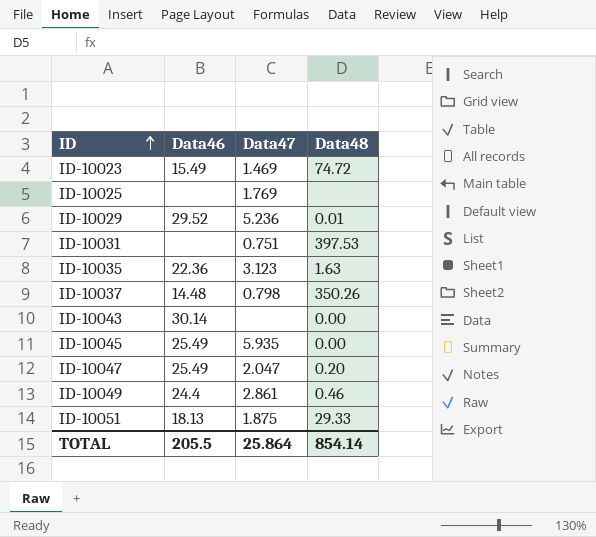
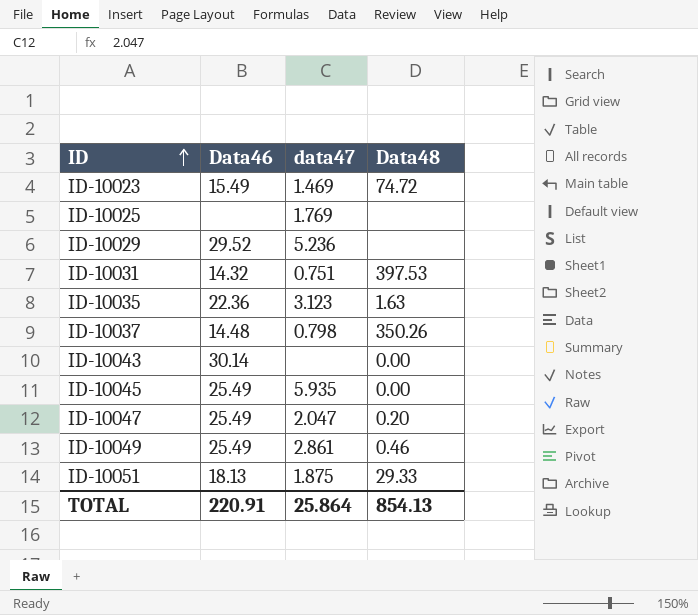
column name: Data47 -> data47
ID-10029 | Data48: 0.01 -> none
ID-10031 | Data46: none -> 14.32
ID-10049 | Data46: 24.4 -> 25.49
TOTAL | Data46: 205.5 -> 220.91
TOTAL | Data48: 854.14 -> 854.13

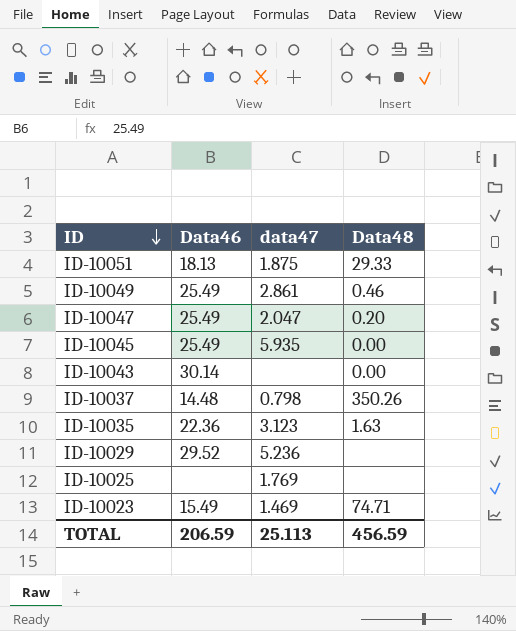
row order: ID ascending -> ID descending
row ID-10031: 14.32 | 0.751 | 397.53 -> none
ID-10023 | Data48: 74.72 -> 74.71
TOTAL | Data46: 220.91 -> 206.59
TOTAL | data47: 25.864 -> 25.113
TOTAL | Data48: 854.13 -> 456.59

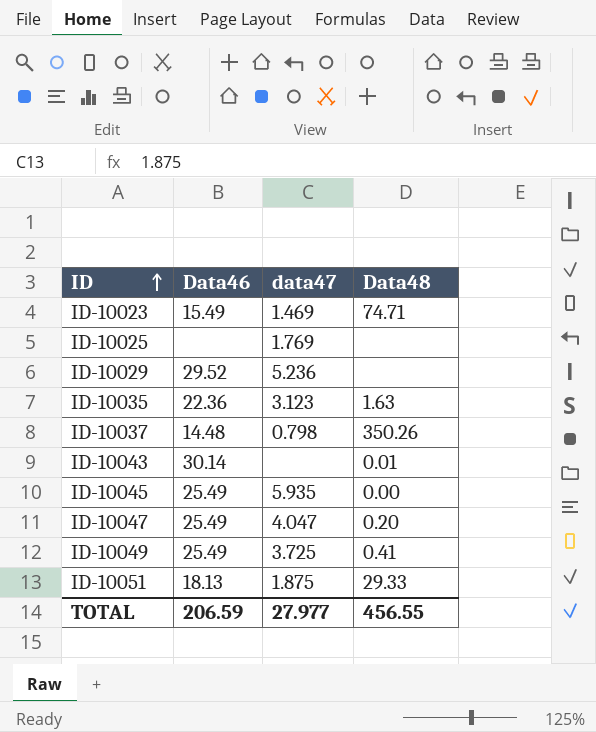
row order: ID descending -> ID ascending
ID-10043 | Data48: 0.00 -> 0.01
ID-10047 | data47: 2.047 -> 4.047
ID-10049 | data47: 2.861 -> 3.725
ID-10049 | Data48: 0.46 -> 0.41
TOTAL | data47: 25.113 -> 27.977
TOTAL | Data48: 456.59 -> 456.55

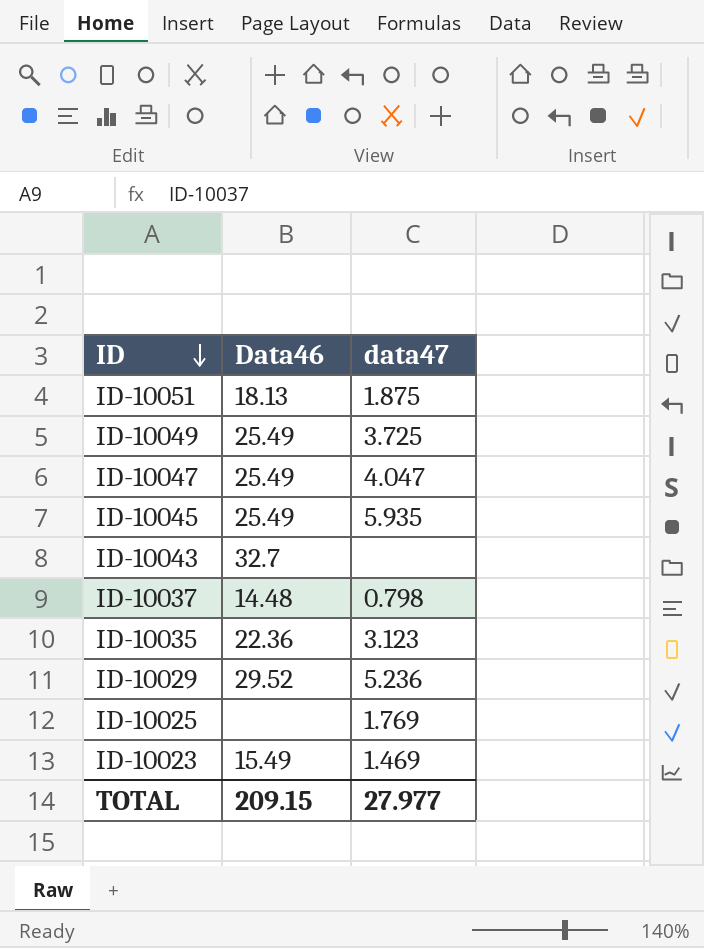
row order: ID ascending -> ID descending
column Data48 | position: 4 -> none
ID-10043 | Data46: 30.14 -> 32.7
TOTAL | Data46: 206.59 -> 209.15

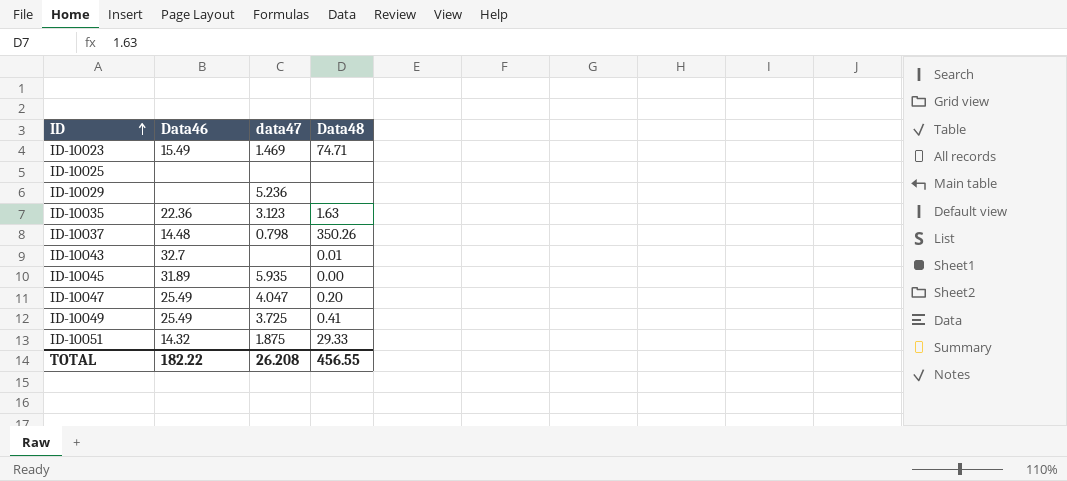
row order: ID descending -> ID ascending
column Data48 | position: none -> 4
ID-10025 | data47: 1.769 -> none
ID-10029 | Data46: 29.52 -> none
ID-10045 | Data46: 25.49 -> 31.89
ID-10051 | Data46: 18.13 -> 14.32
TOTAL | Data46: 209.15 -> 182.22
TOTAL | data47: 27.977 -> 26.208

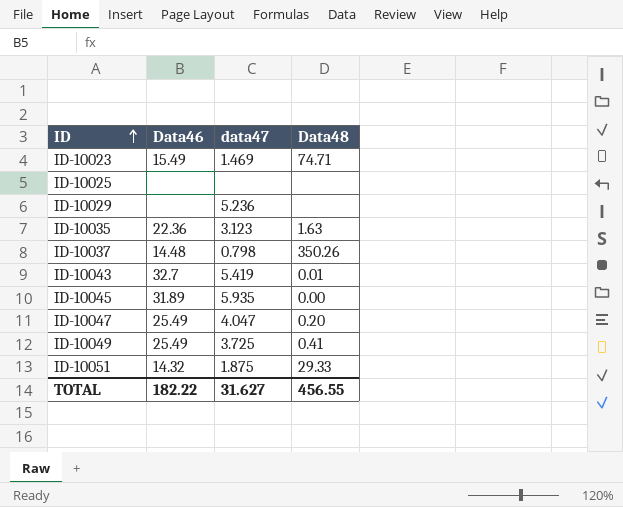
ID-10043 | data47: none -> 5.419
TOTAL | data47: 26.208 -> 31.627

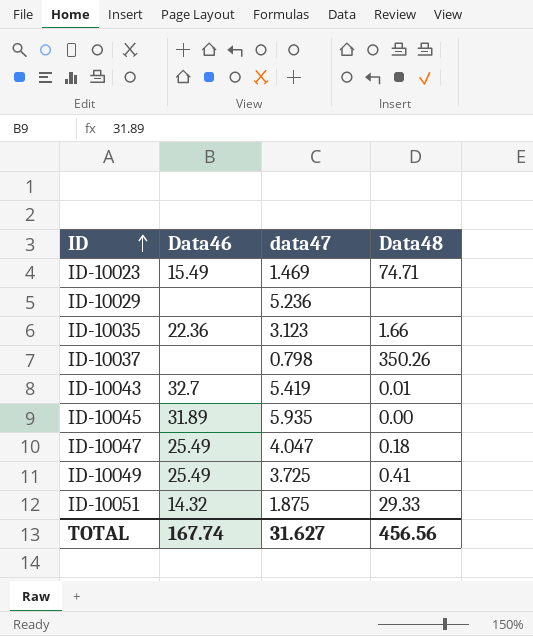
row ID-10025: none | none | none -> none
ID-10035 | Data48: 1.63 -> 1.66
ID-10037 | Data46: 14.48 -> none
ID-10047 | Data48: 0.20 -> 0.18
TOTAL | Data46: 182.22 -> 167.74
TOTAL | Data48: 456.55 -> 456.56

